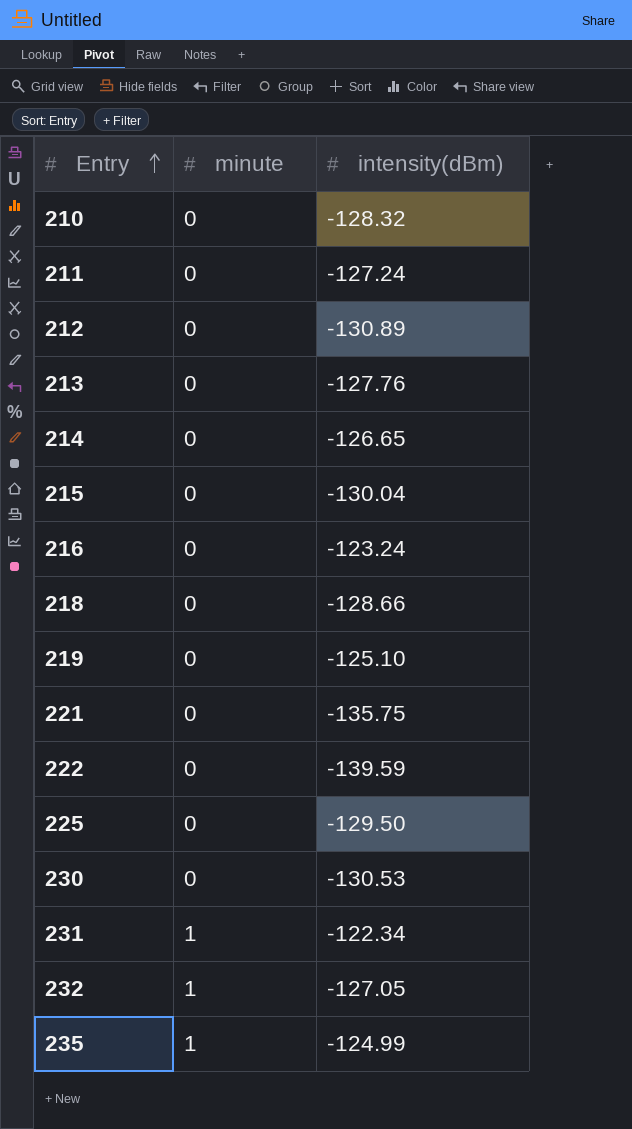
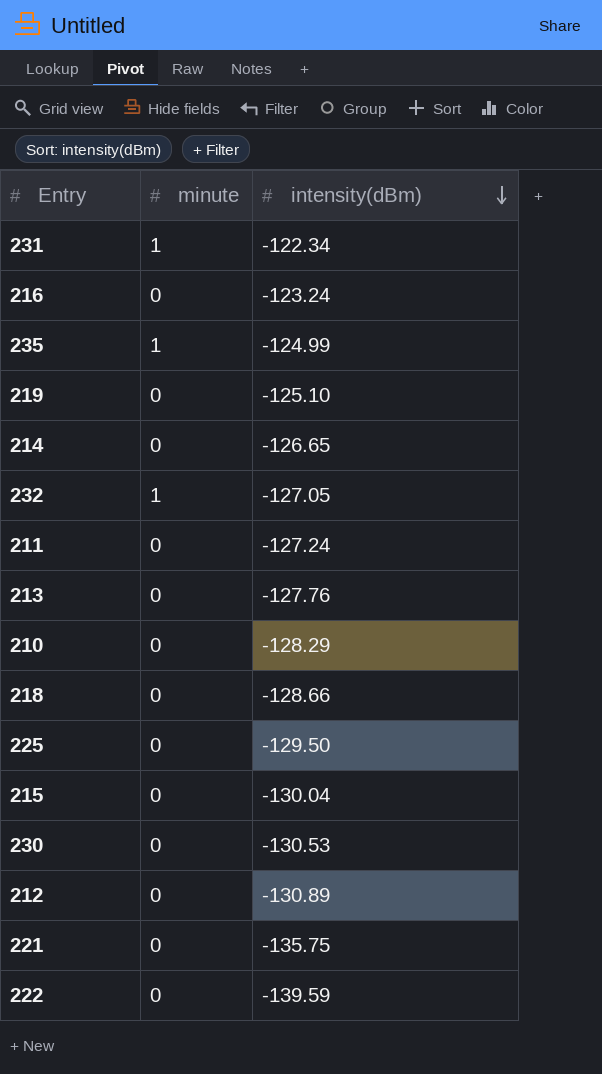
row order: Entry ascending -> intensity(dBm) descending
210 | intensity(dBm): -128.32 -> -128.29

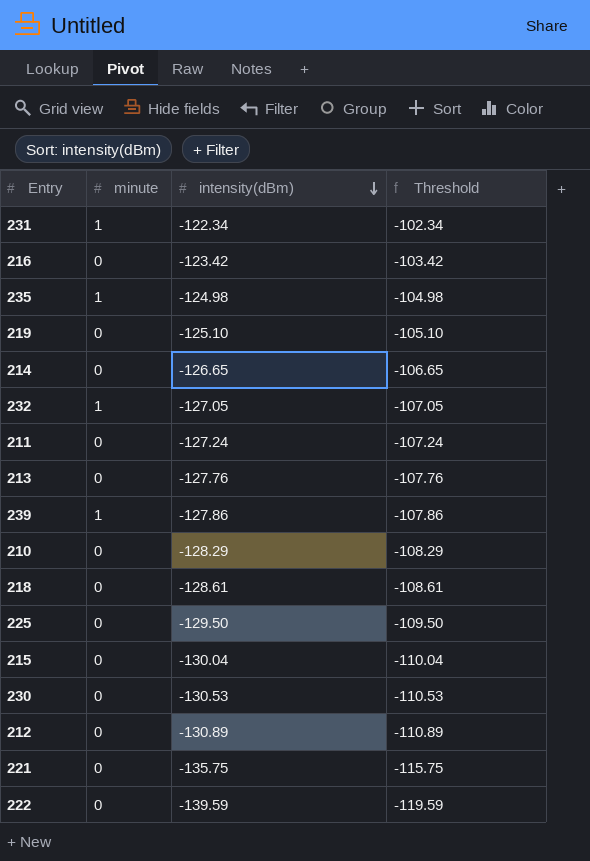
column Threshold | formula: none -> [intensity(dBm)] + 20
216 | intensity(dBm): -123.24 -> -123.42
235 | intensity(dBm): -124.99 -> -124.98
row 239: none -> 1 | -127.86 | -107.86
218 | intensity(dBm): -128.66 -> -128.61

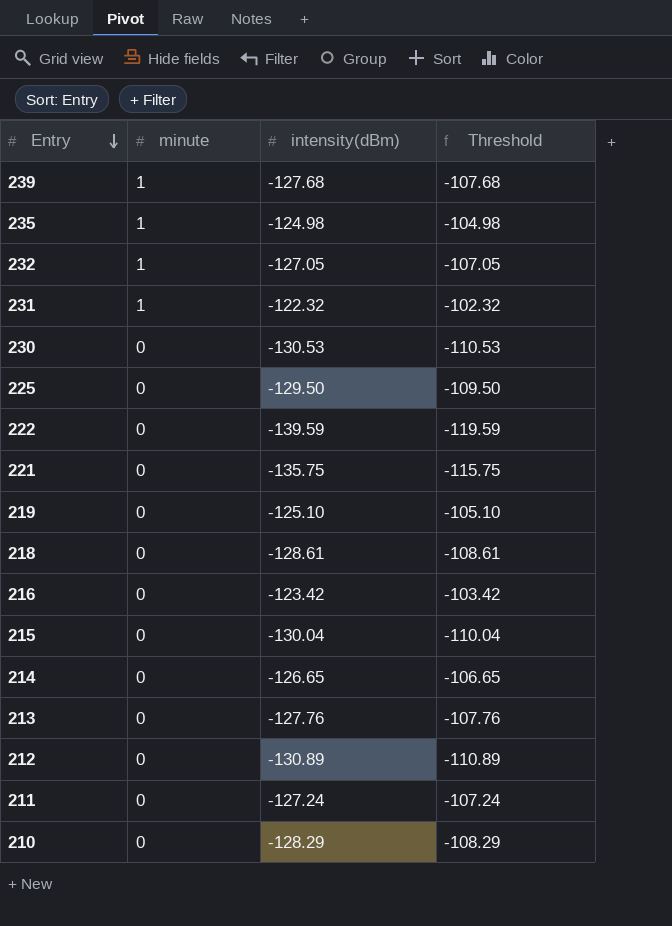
row order: intensity(dBm) descending -> Entry descending
239 | intensity(dBm): -127.86 -> -127.68
239 | Threshold: -107.86 -> -107.68
231 | intensity(dBm): -122.34 -> -122.32
231 | Threshold: -102.34 -> -102.32

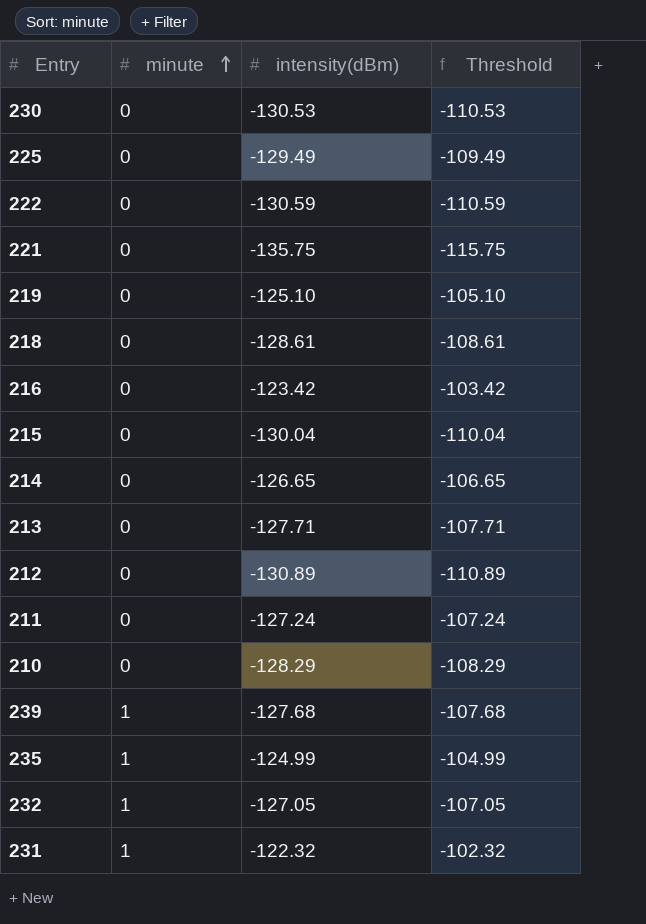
row order: Entry descending -> minute ascending
225 | intensity(dBm): -129.50 -> -129.49
225 | Threshold: -109.50 -> -109.49
222 | intensity(dBm): -139.59 -> -130.59
222 | Threshold: -119.59 -> -110.59
213 | intensity(dBm): -127.76 -> -127.71
213 | Threshold: -107.76 -> -107.71
235 | intensity(dBm): -124.98 -> -124.99
235 | Threshold: -104.98 -> -104.99

